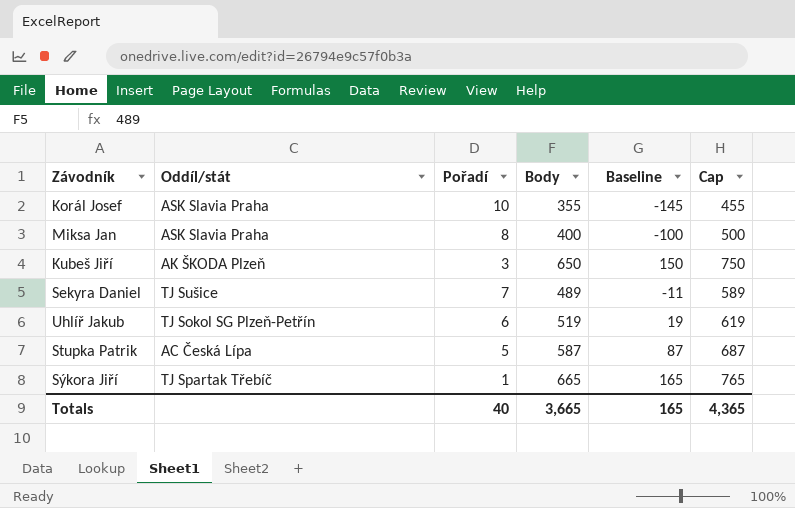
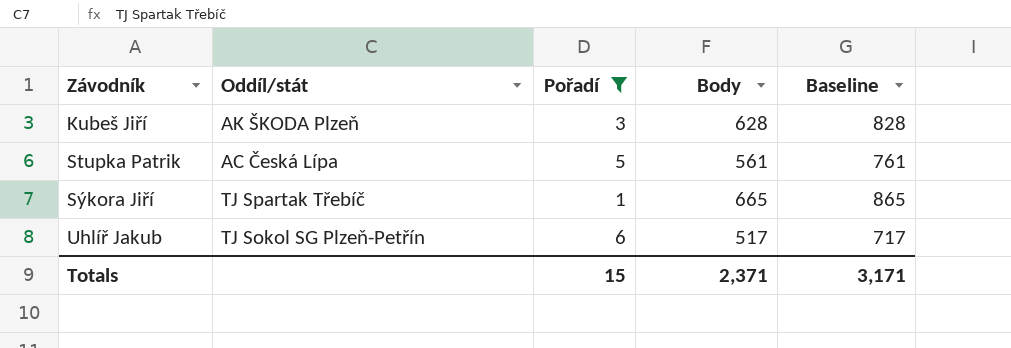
filter: none -> Pořadí <= 6
row order: none -> Závodník ascending
column Cap | formula: [Body] + 100 -> none
column Baseline | formula: [Body] - 500 -> [Body] + 200
Kubeš Jiří | Body: 650 -> 628
Stupka Patrik | Body: 587 -> 561
Uhlíř Jakub | Body: 519 -> 517
Totals | Pořadí: 40 -> 15
Totals | Body: 3,665 -> 2,371
Totals | Baseline: 165 -> 3,171

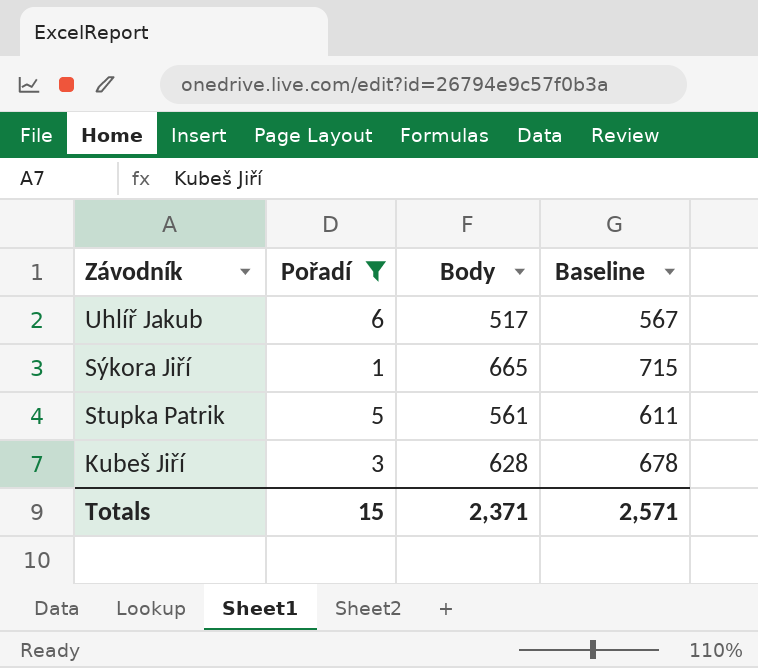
row order: Závodník ascending -> Závodník descending
column Oddíl/stát | position: 2 -> none
column Baseline | formula: [Body] + 200 -> [Body] + 50
Totals | Baseline: 3,171 -> 2,571

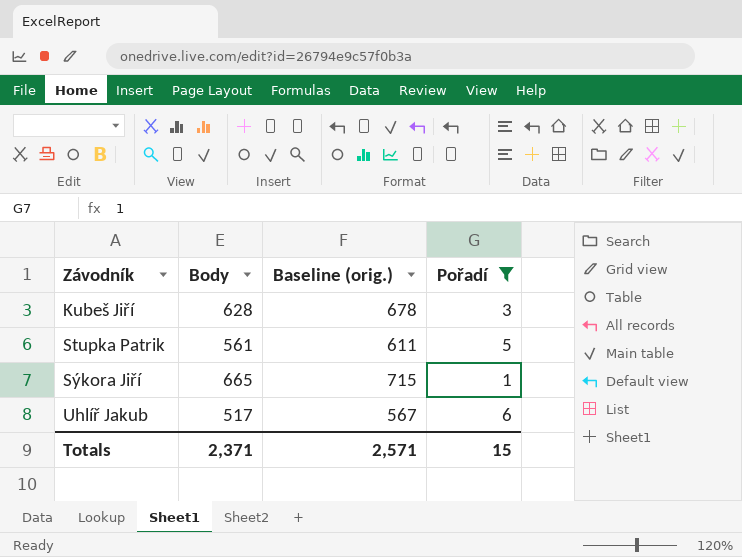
row order: Závodník descending -> Závodník ascending
column name: Baseline -> Baseline (orig.)
column Pořadí | position: 2 -> 4

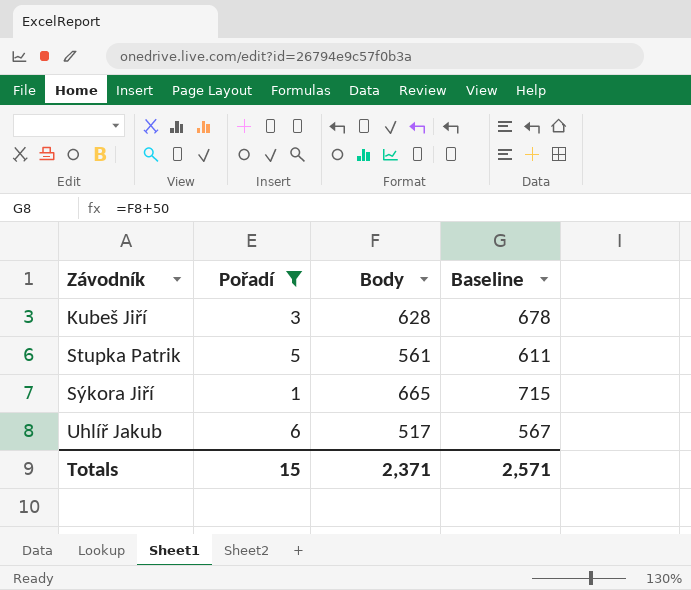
column Pořadí | position: 4 -> 2
column name: Baseline (orig.) -> Baseline

